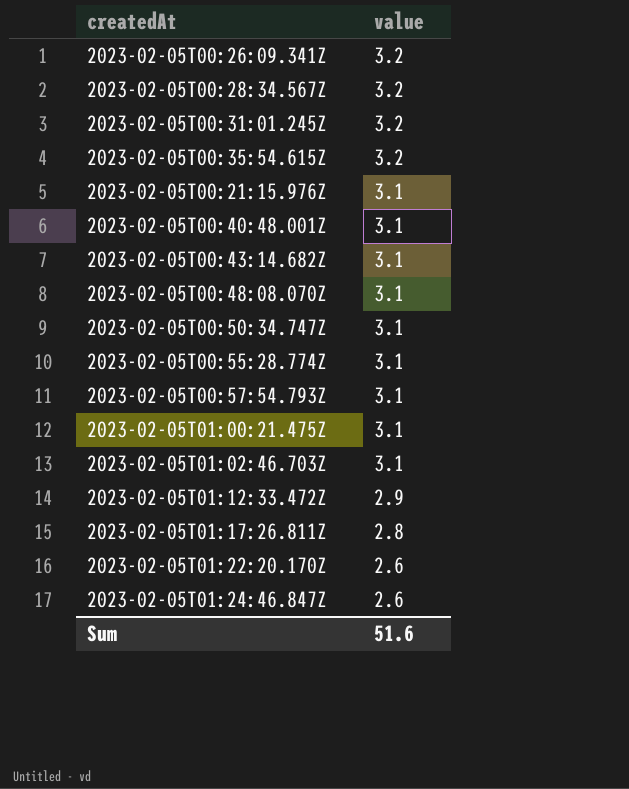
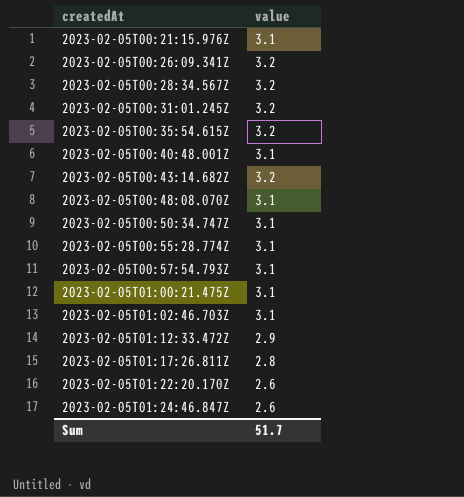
row order: value descending -> createdAt ascending
2023-02-05T00:43:14.682Z | value: 3.1 -> 3.2
Sum | value: 51.6 -> 51.7

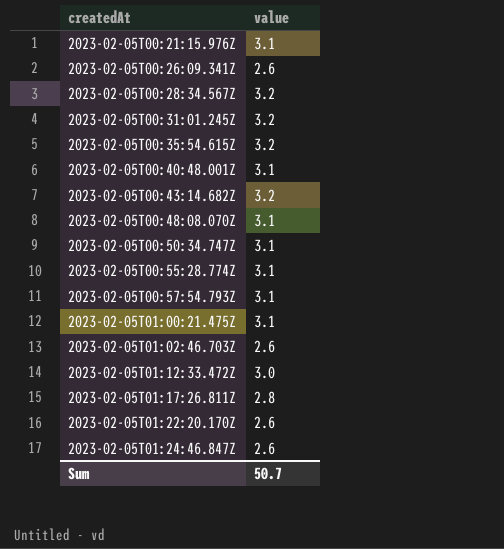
2023-02-05T00:26:09.341Z | value: 3.2 -> 2.6
2023-02-05T01:02:46.703Z | value: 3.1 -> 2.6
2023-02-05T01:12:33.472Z | value: 2.9 -> 3.0
Sum | value: 51.7 -> 50.7

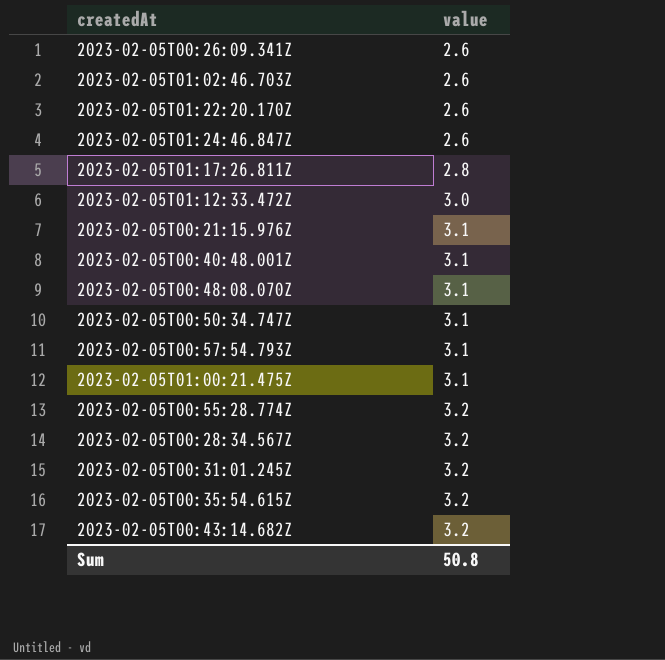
row order: createdAt ascending -> value ascending
2023-02-05T00:55:28.774Z | value: 3.1 -> 3.2
Sum | value: 50.7 -> 50.8

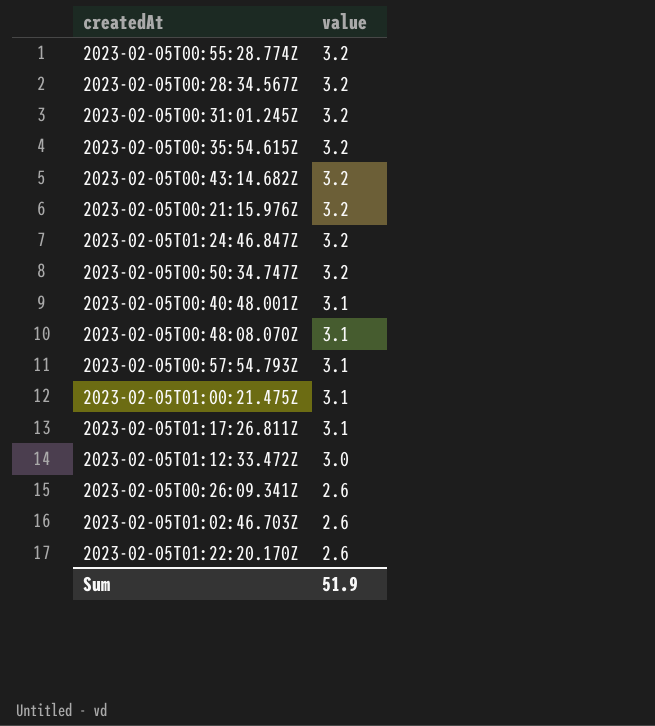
row order: value ascending -> value descending
2023-02-05T00:21:15.976Z | value: 3.1 -> 3.2
2023-02-05T01:24:46.847Z | value: 2.6 -> 3.2
2023-02-05T00:50:34.747Z | value: 3.1 -> 3.2
2023-02-05T01:17:26.811Z | value: 2.8 -> 3.1
Sum | value: 50.8 -> 51.9

